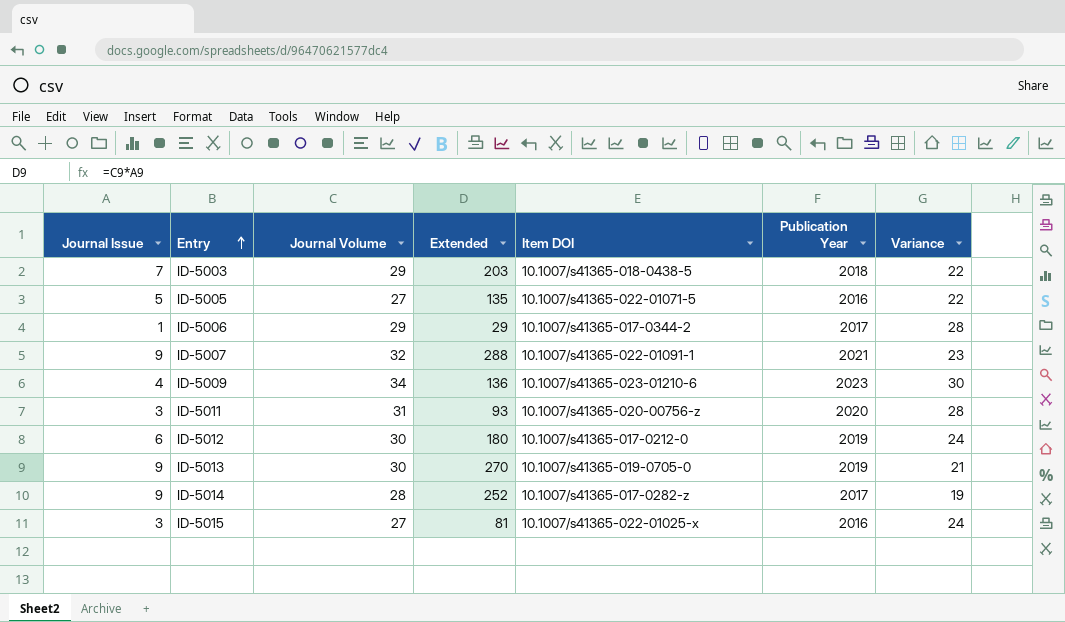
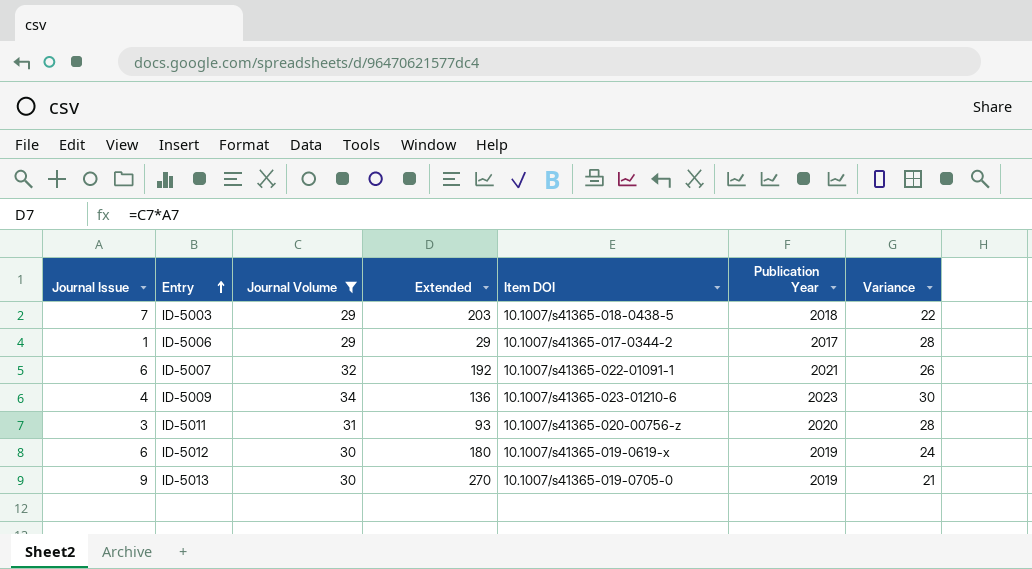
filter: none -> Journal Volume >= 29
ID-5007 | Journal Issue: 9 -> 6
ID-5007 | Extended: 288 -> 192
ID-5007 | Variance: 23 -> 26
ID-5012 | Item DOI: 10.1007/s41365-017-0212-0 -> 10.1007/s41365-019-0619-x

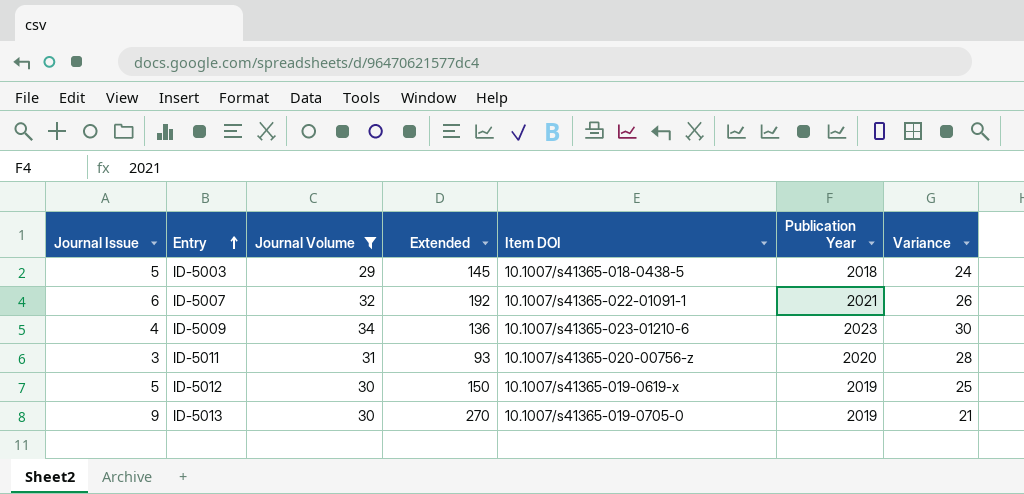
row ID-5006: 1 | 29 | 29 | 10.1007/s41365-017-0344-2 | 2017 | 28 -> none
ID-5003 | Journal Issue: 7 -> 5
ID-5003 | Extended: 203 -> 145
ID-5003 | Variance: 22 -> 24
ID-5012 | Journal Issue: 6 -> 5
ID-5012 | Extended: 180 -> 150
ID-5012 | Variance: 24 -> 25

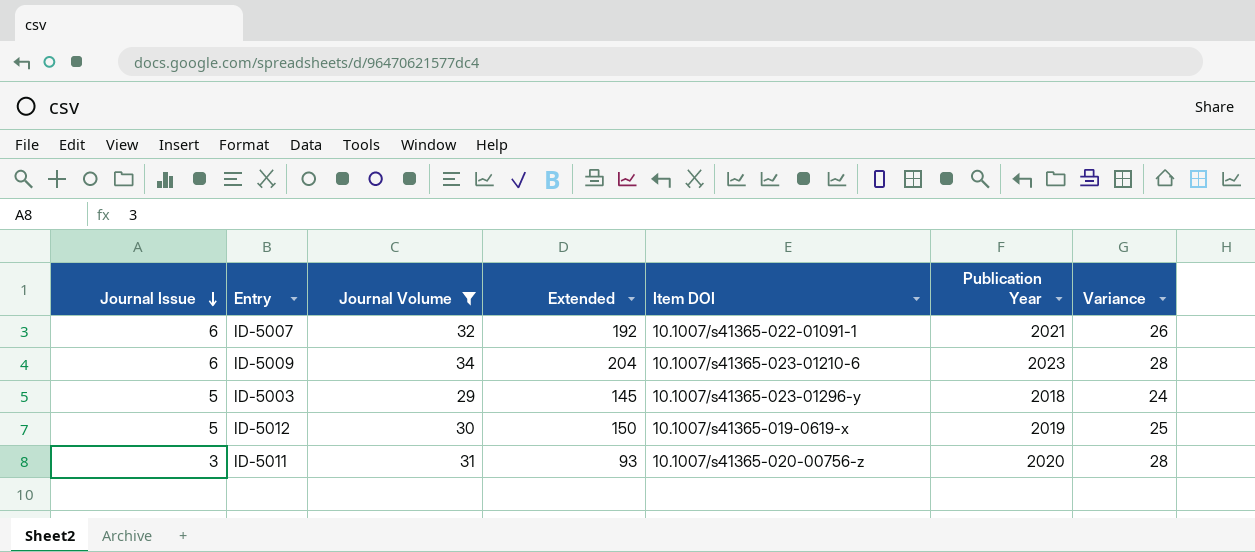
row order: Entry ascending -> Journal Issue descending
row ID-5013: 9 | 30 | 270 | 10.1007/s41365-019-0705-0 | 2019 | 21 -> none
ID-5009 | Journal Issue: 4 -> 6
ID-5009 | Extended: 136 -> 204
ID-5009 | Variance: 30 -> 28
ID-5003 | Item DOI: 10.1007/s41365-018-0438-5 -> 10.1007/s41365-023-01296-y

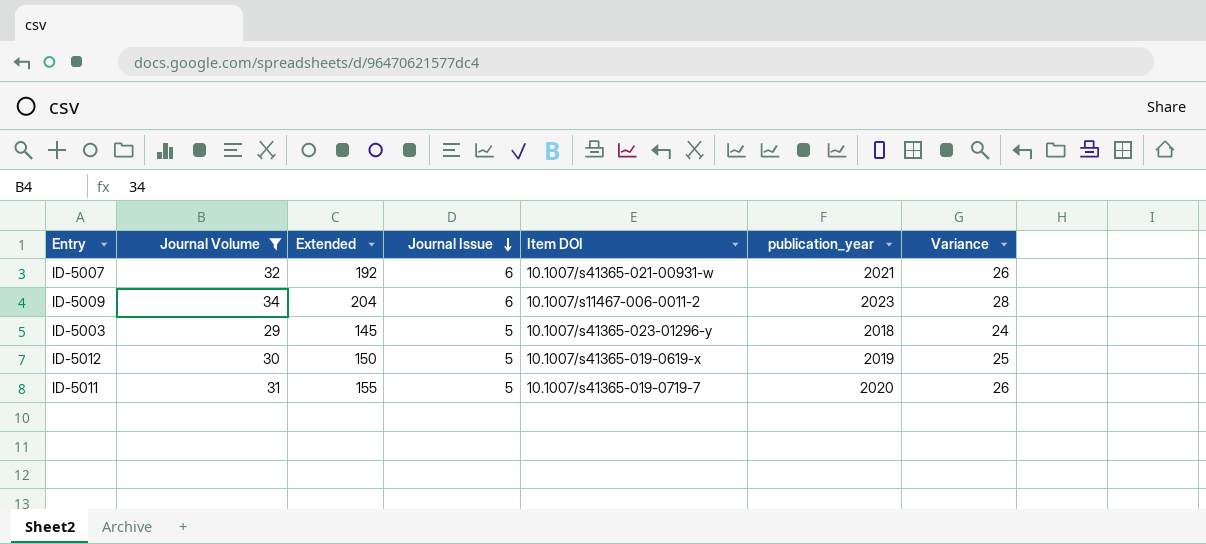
column Journal Issue | position: 1 -> 4
column name: Publication Year -> publication_year
ID-5007 | Item DOI: 10.1007/s41365-022-01091-1 -> 10.1007/s41365-021-00931-w
ID-5009 | Item DOI: 10.1007/s41365-023-01210-6 -> 10.1007/s11467-006-0011-2
ID-5011 | Extended: 93 -> 155
ID-5011 | Journal Issue: 3 -> 5
ID-5011 | Item DOI: 10.1007/s41365-020-00756-z -> 10.1007/s41365-019-0719-7
ID-5011 | Variance: 28 -> 26

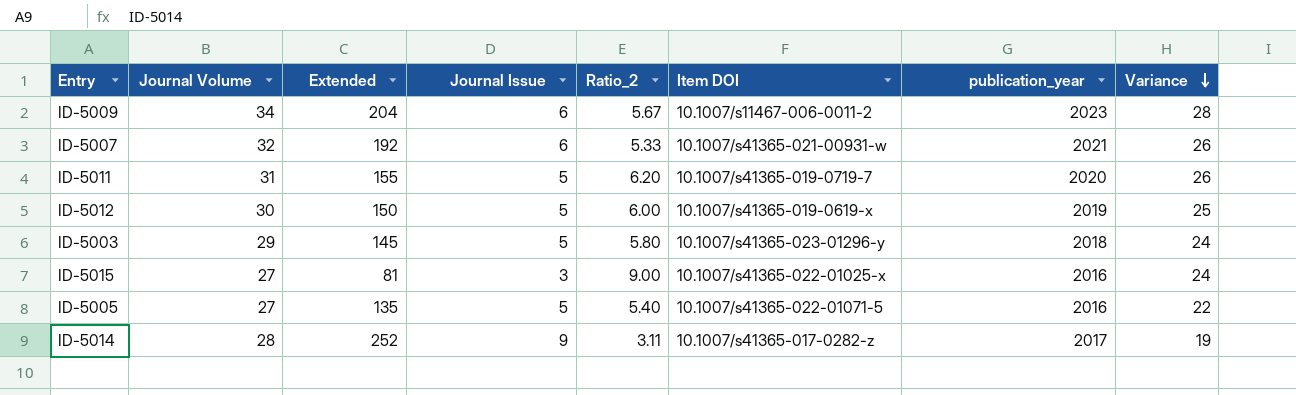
filter: Journal Volume >= 29 -> none
row order: Journal Issue descending -> Variance descending
column Ratio_2 | formula: none -> [Journal Volume] / [Journal Issue]

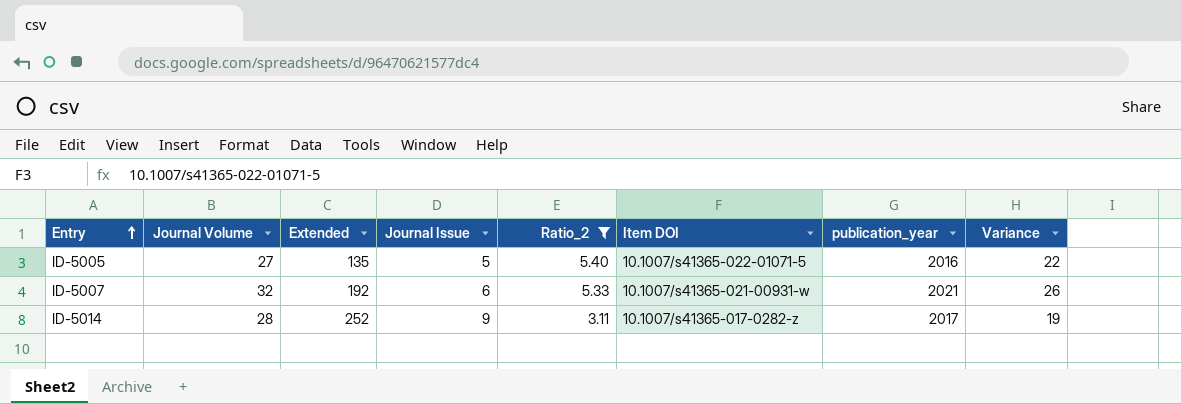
filter: none -> Ratio_2 <= 5.40
row order: Variance descending -> Entry ascending

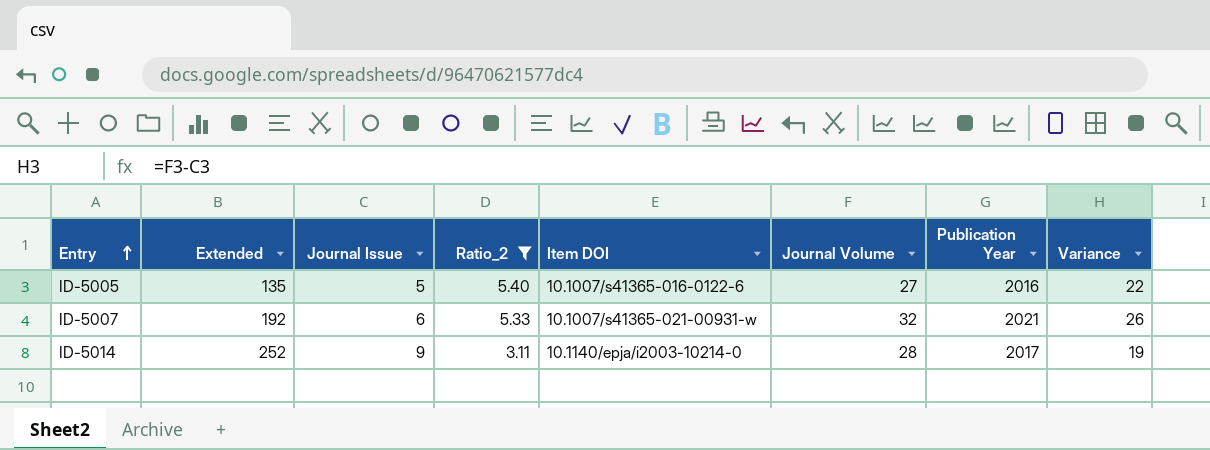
column Journal Volume | position: 2 -> 6
column name: publication_year -> Publication Year
ID-5005 | Item DOI: 10.1007/s41365-022-01071-5 -> 10.1007/s41365-016-0122-6
ID-5014 | Item DOI: 10.1007/s41365-017-0282-z -> 10.1140/epja/i2003-10214-0

